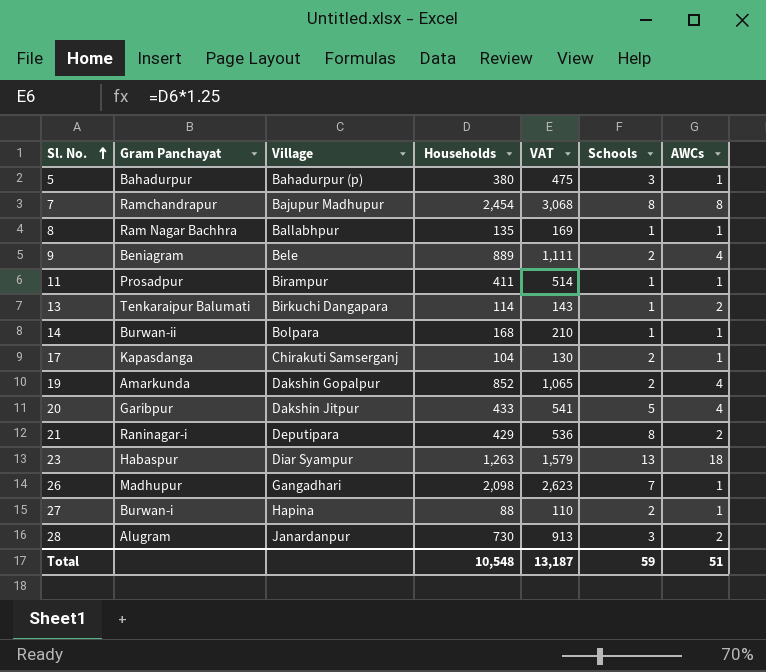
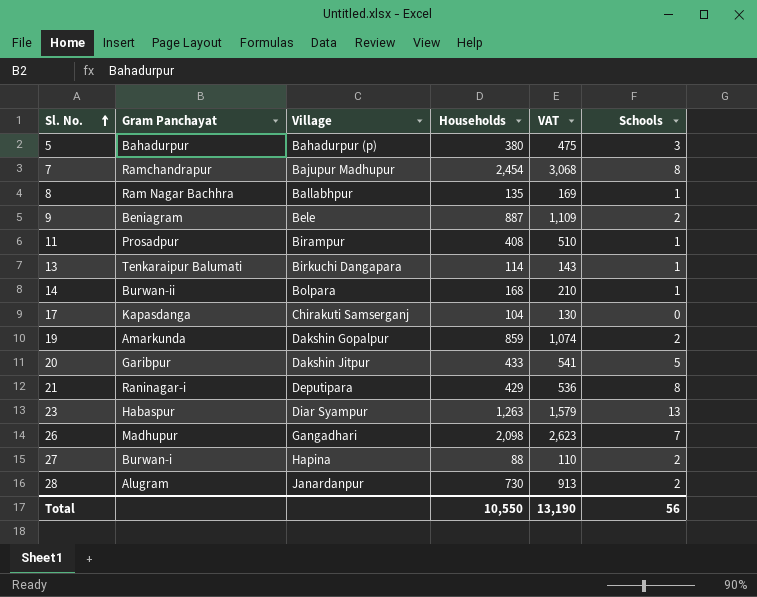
column AWCs | position: 7 -> none
9 | Households: 889 -> 887
9 | VAT: 1,111 -> 1,109
11 | Households: 411 -> 408
11 | VAT: 514 -> 510
17 | Schools: 2 -> 0
19 | Households: 852 -> 859
19 | VAT: 1,065 -> 1,074
28 | Schools: 3 -> 2
Total | Households: 10,548 -> 10,550
Total | VAT: 13,187 -> 13,190
Total | Schools: 59 -> 56

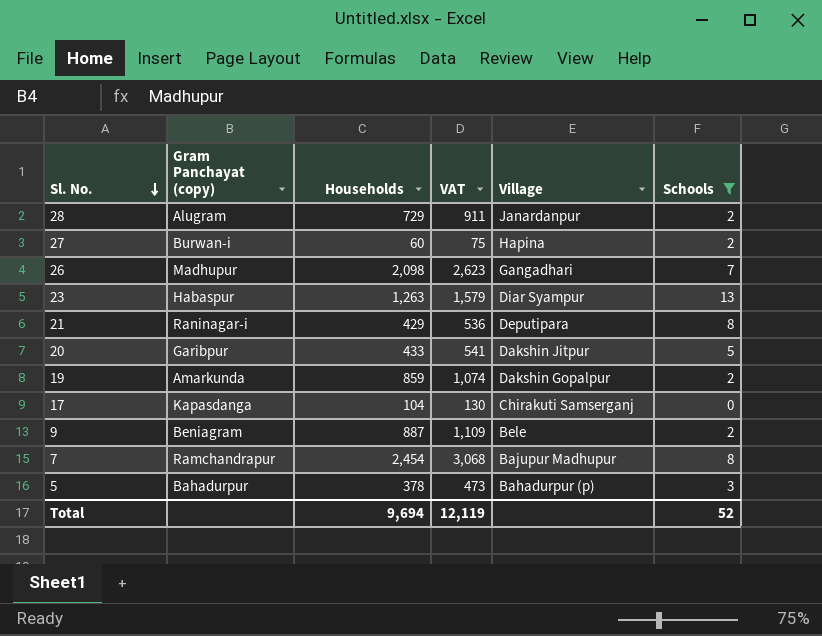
filter: none -> Schools != 1
row order: Sl. No. ascending -> Sl. No. descending
column name: Gram Panchayat -> Gram Panchayat (copy)
column Village | position: 3 -> 5
28 | Households: 730 -> 729
28 | VAT: 913 -> 911
27 | Households: 88 -> 60
27 | VAT: 110 -> 75
5 | Households: 380 -> 378
5 | VAT: 475 -> 473
Total | Households: 10,550 -> 9,694
Total | VAT: 13,190 -> 12,119
Total | Schools: 56 -> 52

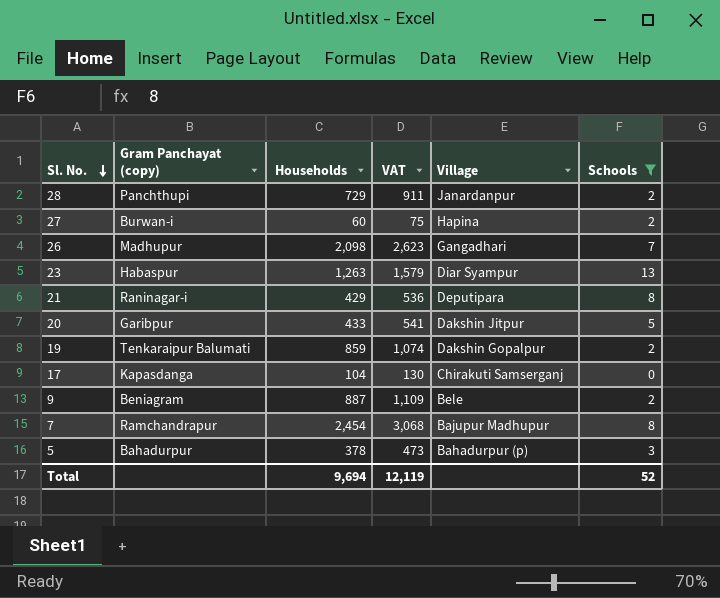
28 | Gram Panchayat (copy): Alugram -> Panchthupi
19 | Gram Panchayat (copy): Amarkunda -> Tenkaraipur Balumati

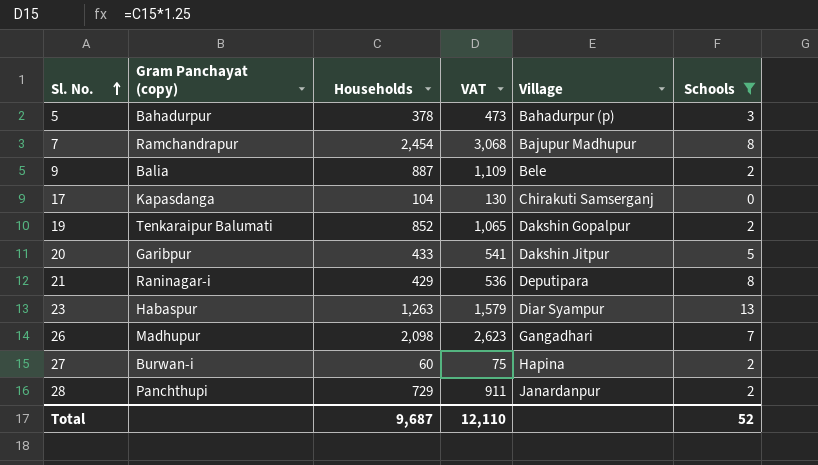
row order: Sl. No. descending -> Sl. No. ascending
9 | Gram Panchayat (copy): Beniagram -> Balia
19 | Households: 859 -> 852
19 | VAT: 1,074 -> 1,065
Total | Households: 9,694 -> 9,687
Total | VAT: 12,119 -> 12,110

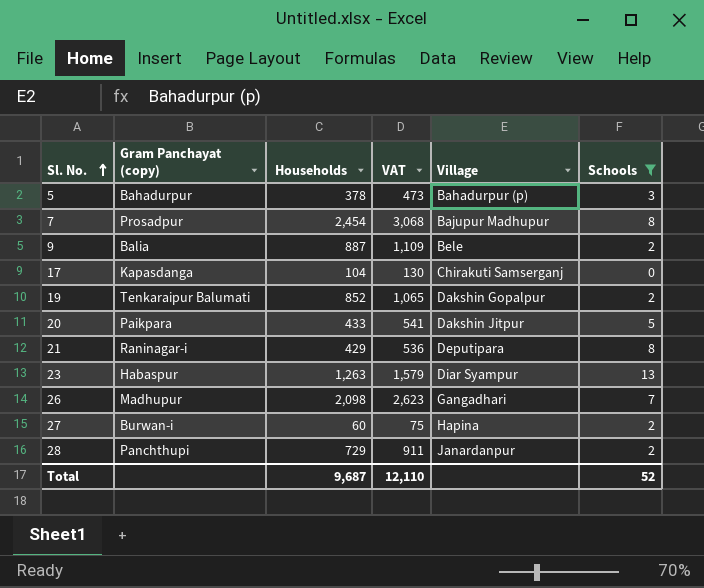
7 | Gram Panchayat (copy): Ramchandrapur -> Prosadpur
20 | Gram Panchayat (copy): Garibpur -> Paikpara

